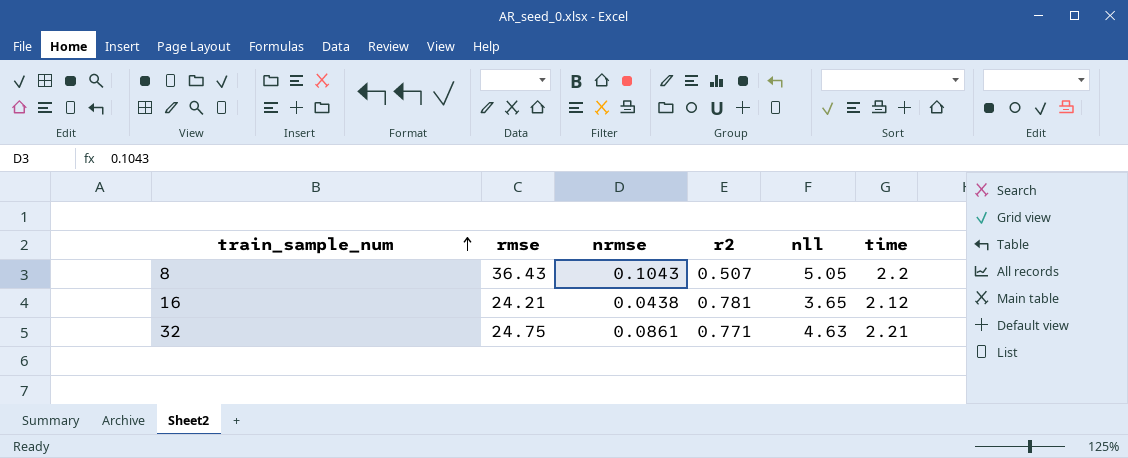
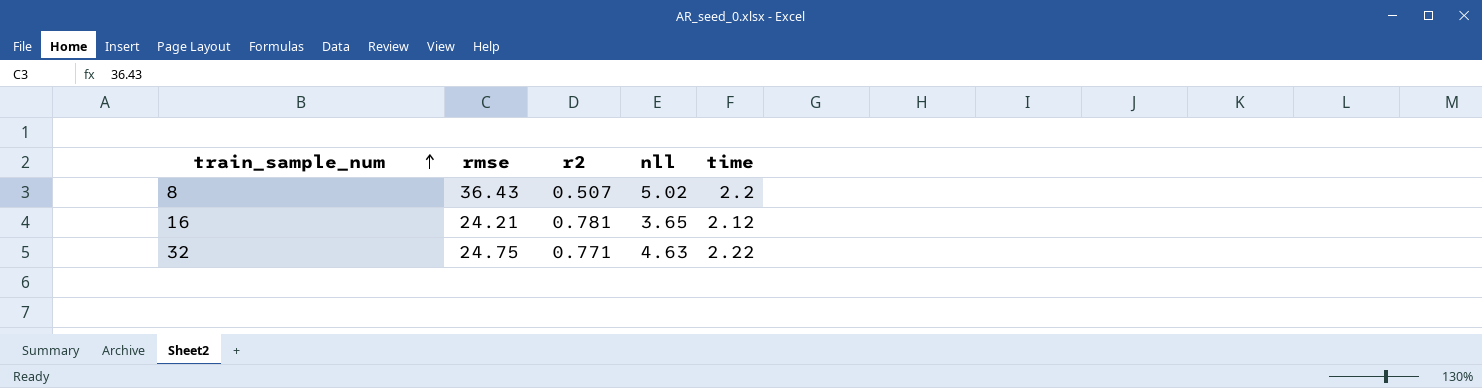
column nrmse | position: 3 -> none
8 | nll: 5.05 -> 5.02
32 | time: 2.21 -> 2.22

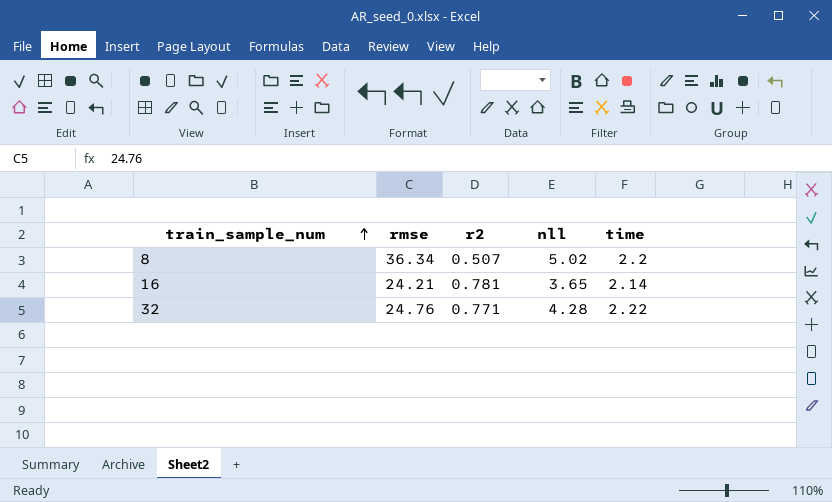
8 | rmse: 36.43 -> 36.34
16 | time: 2.12 -> 2.14
32 | rmse: 24.75 -> 24.76
32 | nll: 4.63 -> 4.28

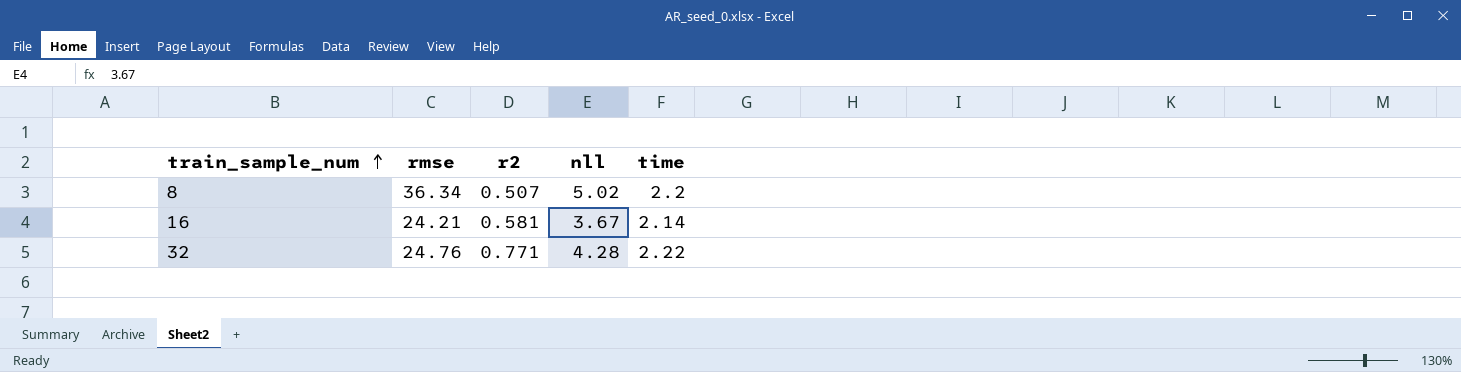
16 | r2: 0.781 -> 0.581
16 | nll: 3.65 -> 3.67

